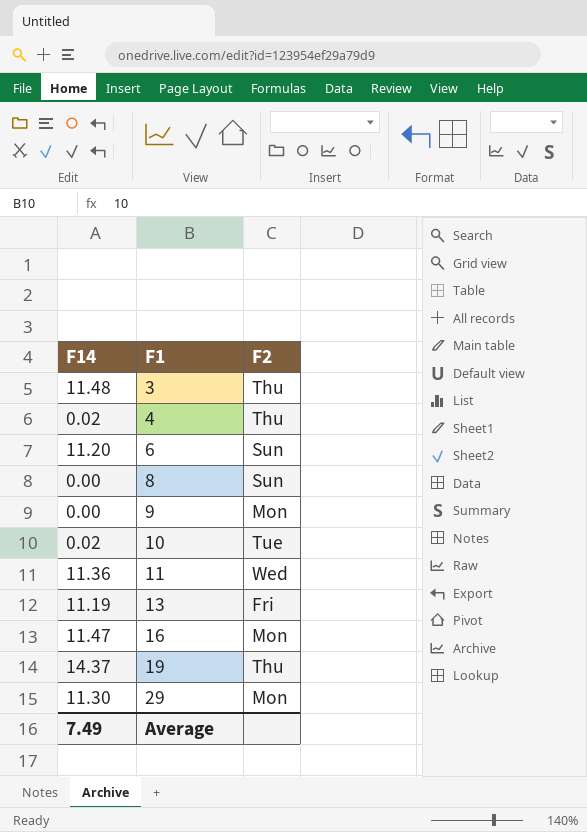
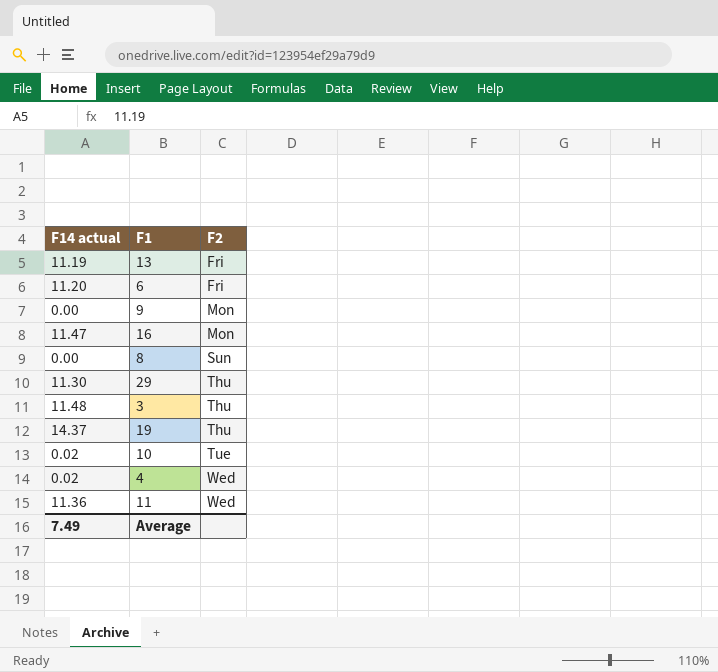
row order: F1 ascending -> F2 ascending
column name: F14 -> F14 actual
6 | F2: Sun -> Fri
29 | F2: Mon -> Thu
4 | F2: Thu -> Wed

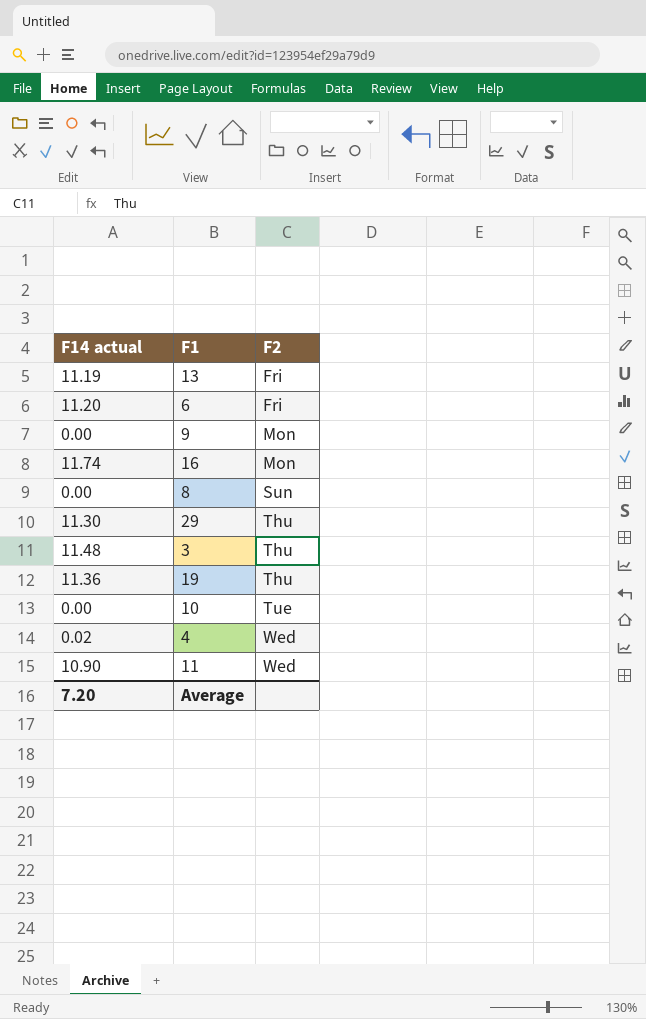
16 | F14 actual: 11.47 -> 11.74
19 | F14 actual: 14.37 -> 11.36
10 | F14 actual: 0.02 -> 0.00
11 | F14 actual: 11.36 -> 10.90
Average | F14 actual: 7.49 -> 7.20

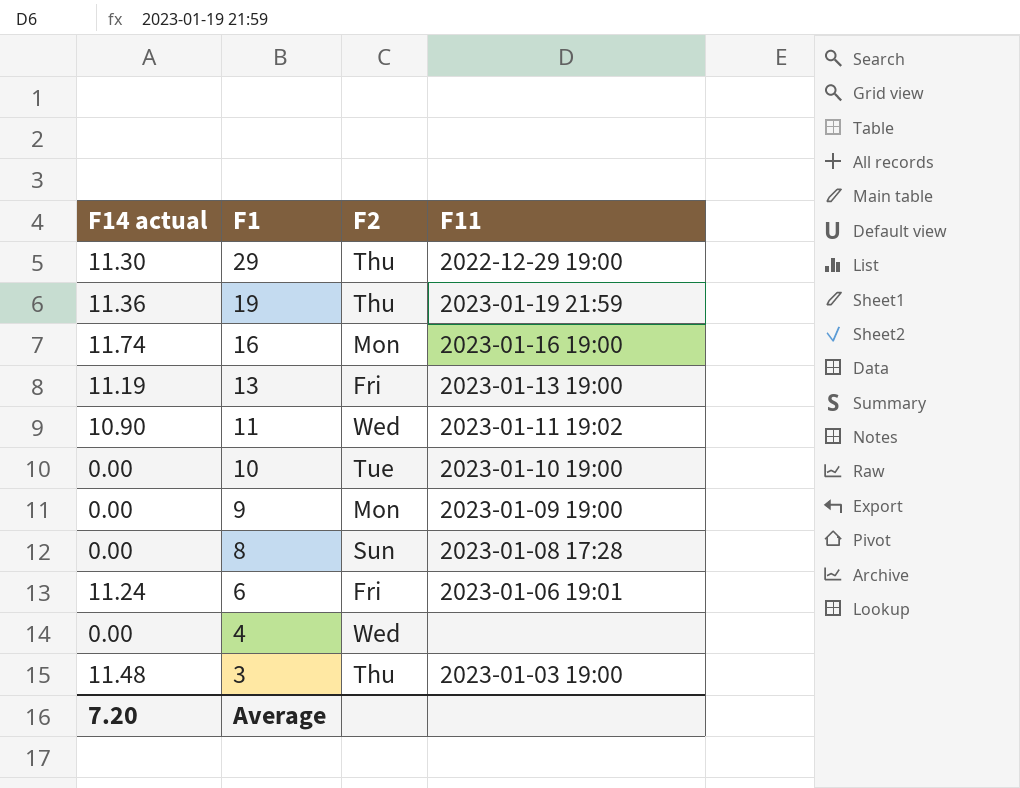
row order: F2 ascending -> F1 descending
column F11 | position: none -> 4
6 | F14 actual: 11.20 -> 11.24
4 | F14 actual: 0.02 -> 0.00

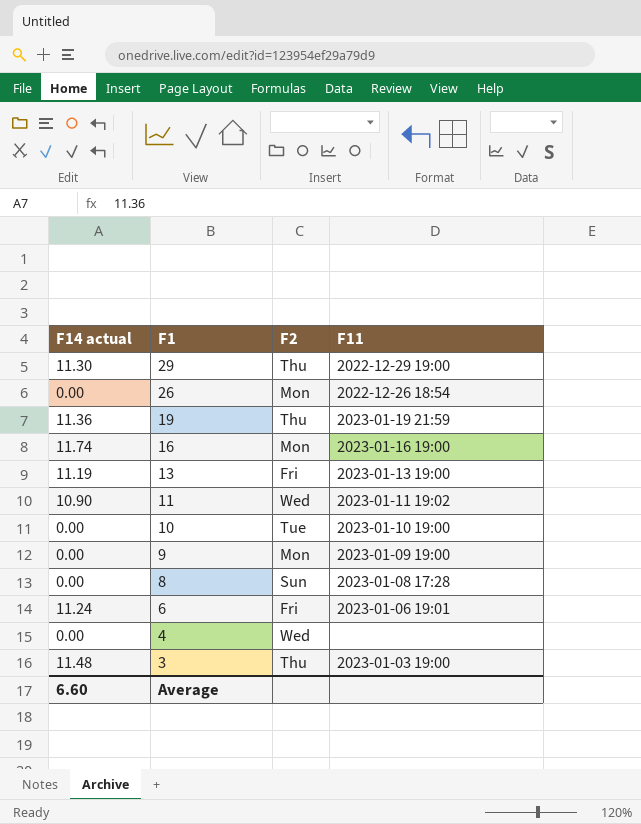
row 26: none -> 0.00 | Mon | 2022-12-26 18:54
Average | F14 actual: 7.20 -> 6.60

